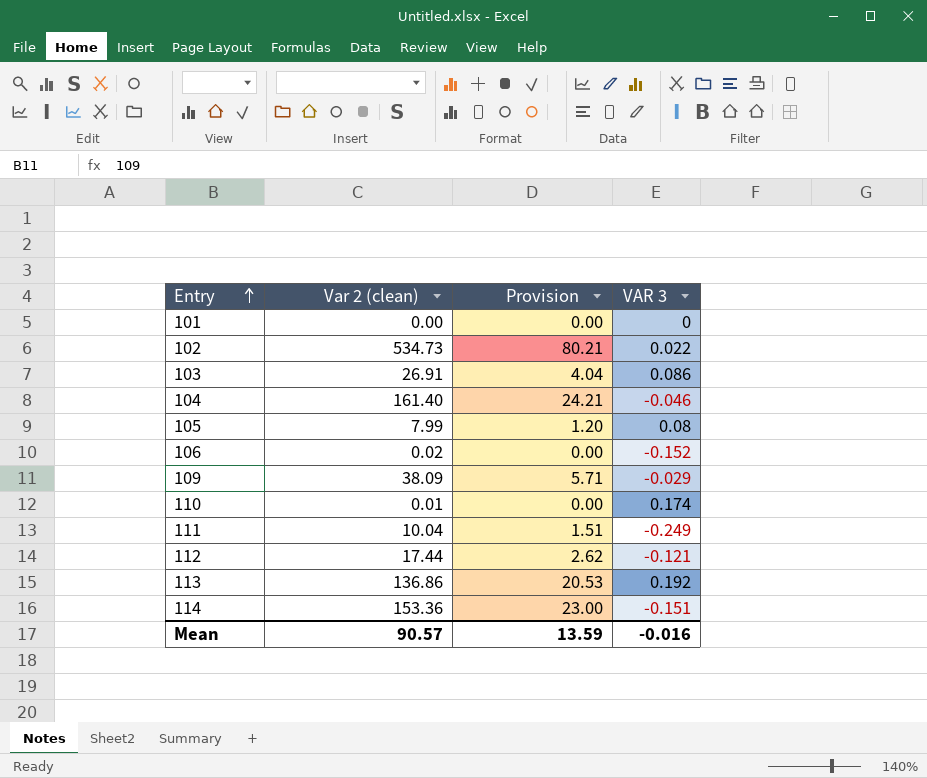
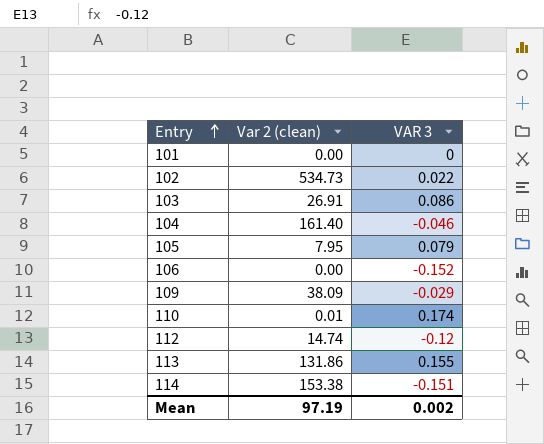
column Provision | formula: [Var 2 (clean)] * 0.15 -> none
row 111: 10.04 | 1.51 | -0.249 -> none
105 | Var 2 (clean): 7.99 -> 7.95
105 | VAR 3: 0.08 -> 0.079
106 | Var 2 (clean): 0.02 -> 0.00
112 | Var 2 (clean): 17.44 -> 14.74
112 | VAR 3: -0.121 -> -0.12
113 | Var 2 (clean): 136.86 -> 131.86
113 | VAR 3: 0.192 -> 0.155
114 | Var 2 (clean): 153.36 -> 153.38
Mean | Var 2 (clean): 90.57 -> 97.19
Mean | VAR 3: -0.016 -> 0.002

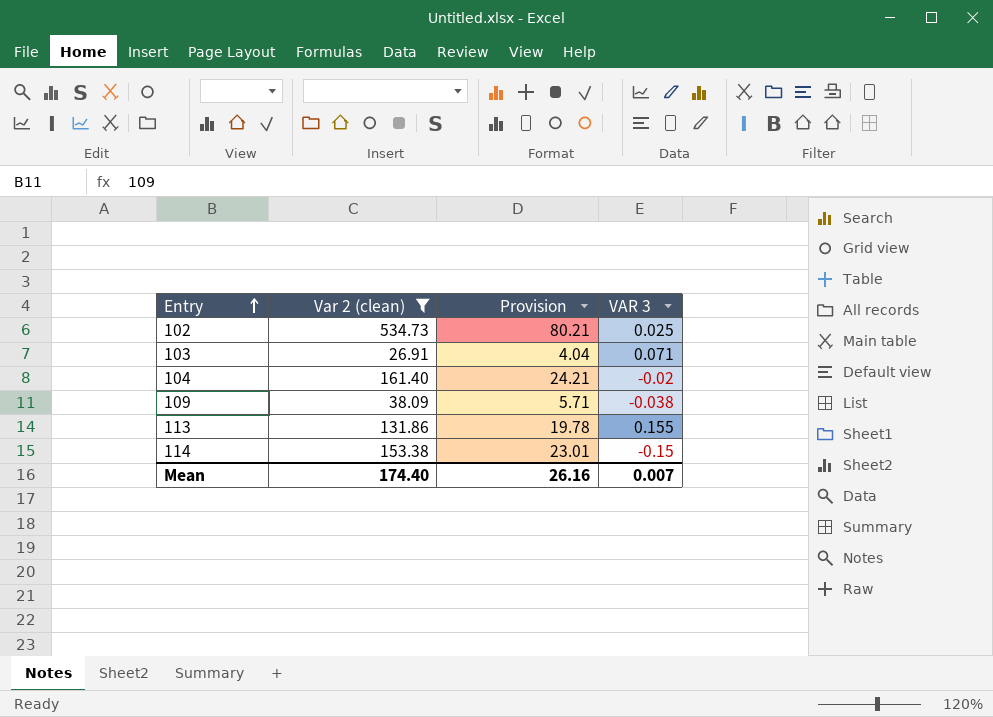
filter: none -> Var 2 (clean) >= 26.91
column Provision | formula: none -> [Var 2 (clean)] * 0.15
102 | VAR 3: 0.022 -> 0.025
103 | VAR 3: 0.086 -> 0.071
104 | VAR 3: -0.046 -> -0.02
109 | VAR 3: -0.029 -> -0.038
114 | VAR 3: -0.151 -> -0.15
Mean | Var 2 (clean): 97.19 -> 174.40
Mean | VAR 3: 0.002 -> 0.007

